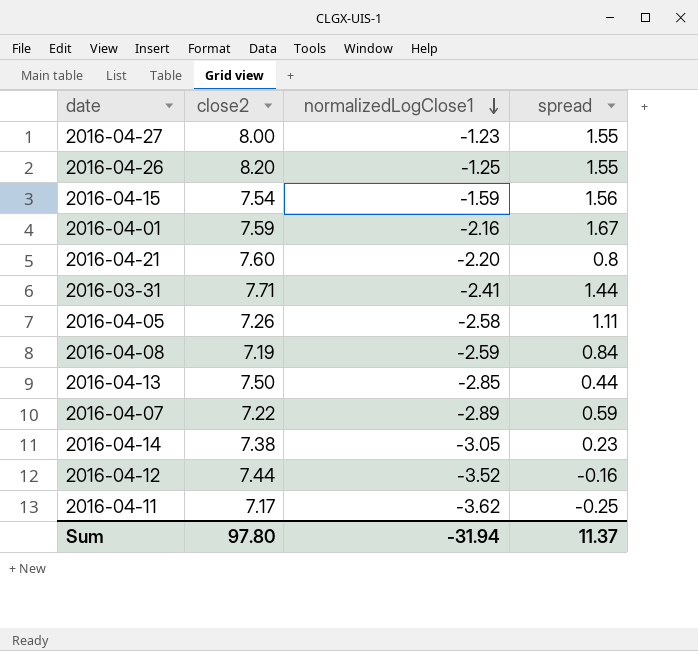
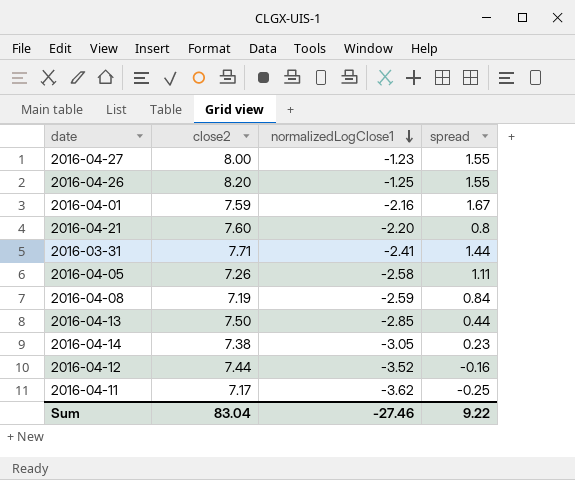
row 2016-04-15: 7.54 | -1.59 | 1.56 -> none
row 2016-04-07: 7.22 | -2.89 | 0.59 -> none
Sum | close2: 97.80 -> 83.04
Sum | normalizedLogClose1: -31.94 -> -27.46
Sum | spread: 11.37 -> 9.22

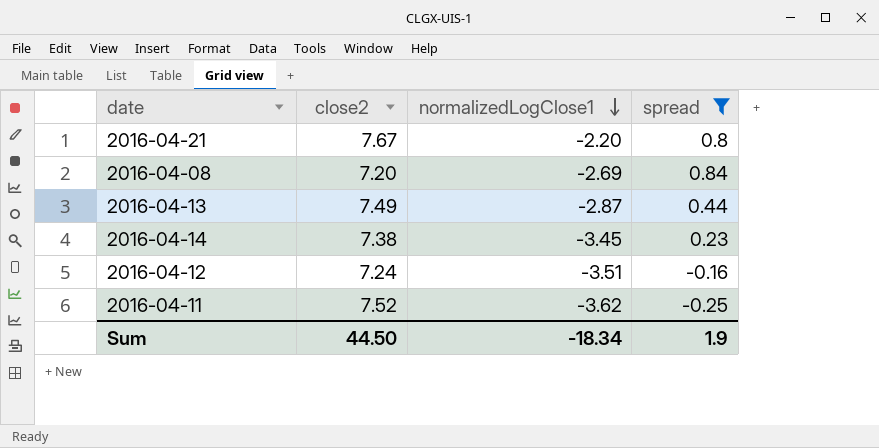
filter: none -> spread <= 0.84
2016-04-21 | close2: 7.60 -> 7.67
2016-04-08 | close2: 7.19 -> 7.20
2016-04-08 | normalizedLogClose1: -2.59 -> -2.69
2016-04-13 | close2: 7.50 -> 7.49
2016-04-13 | normalizedLogClose1: -2.85 -> -2.87
2016-04-14 | normalizedLogClose1: -3.05 -> -3.45
2016-04-12 | close2: 7.44 -> 7.24
2016-04-12 | normalizedLogClose1: -3.52 -> -3.51
2016-04-11 | close2: 7.17 -> 7.52
Sum | close2: 83.04 -> 44.50
Sum | normalizedLogClose1: -27.46 -> -18.34
Sum | spread: 9.22 -> 1.9

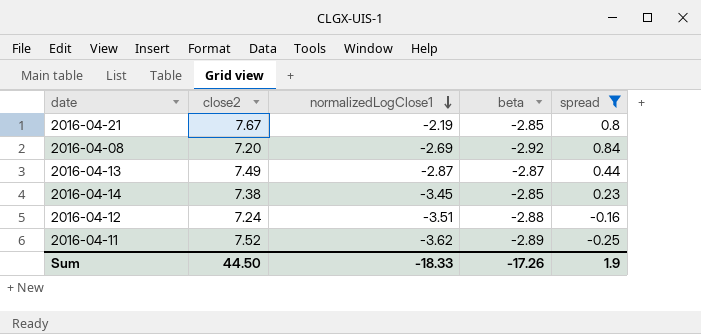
column beta | position: none -> 4
2016-04-21 | normalizedLogClose1: -2.20 -> -2.19
Sum | normalizedLogClose1: -18.34 -> -18.33

